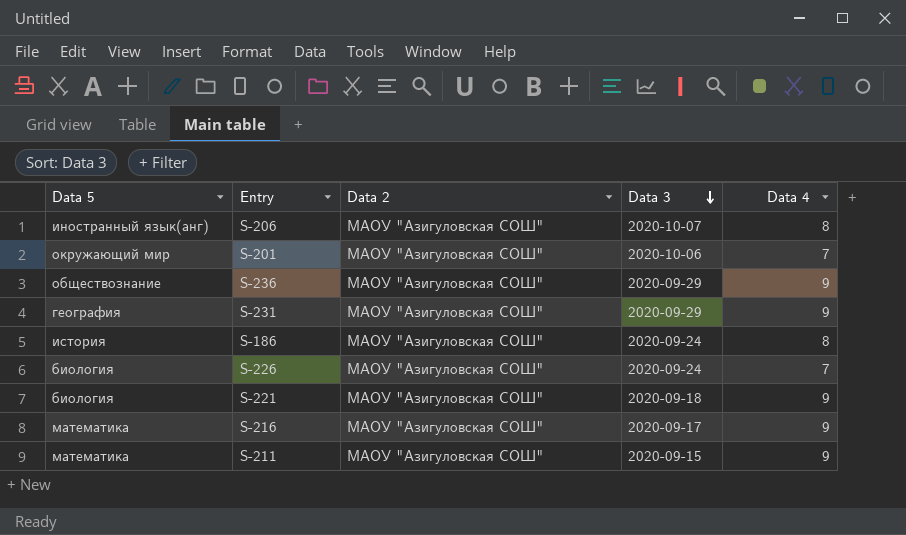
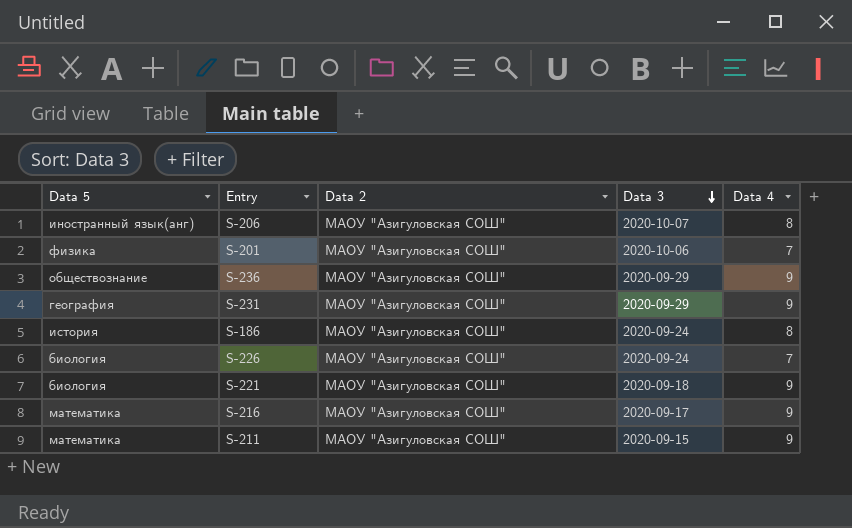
S-201 | Data 5: окружающий мир -> физика

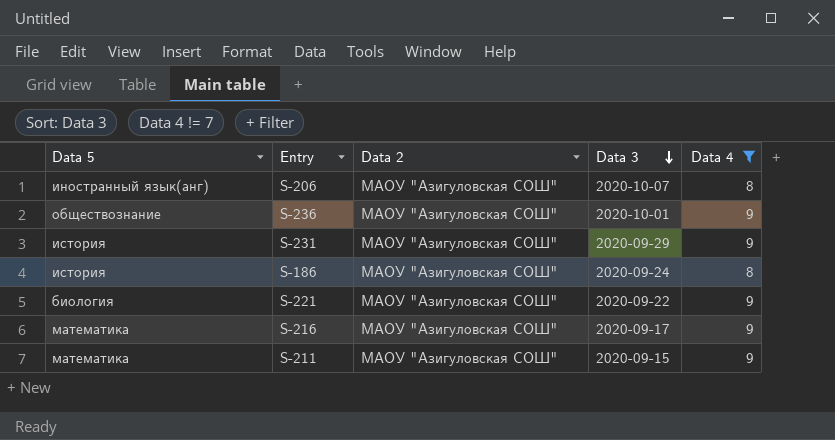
filter: none -> Data 4 != 7
S-236 | Data 3: 2020-09-29 -> 2020-10-01
S-231 | Data 5: география -> история
S-221 | Data 3: 2020-09-18 -> 2020-09-22

